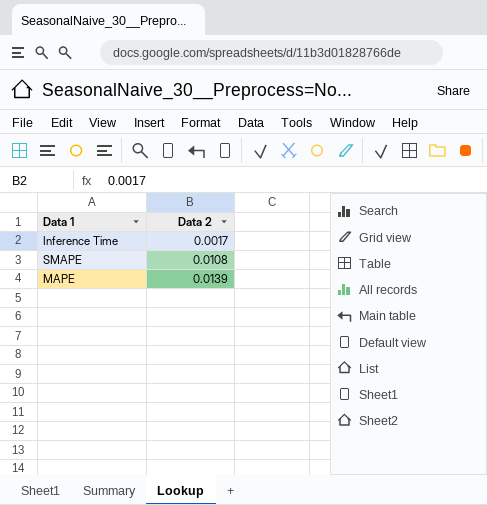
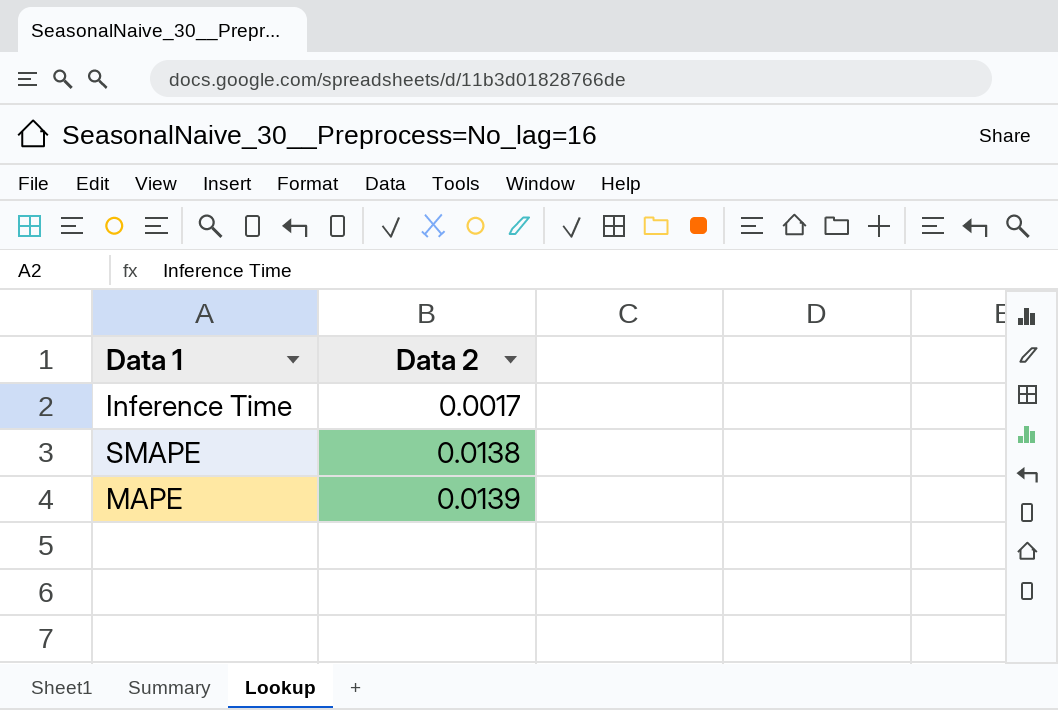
SMAPE | Data 2: 0.0108 -> 0.0138

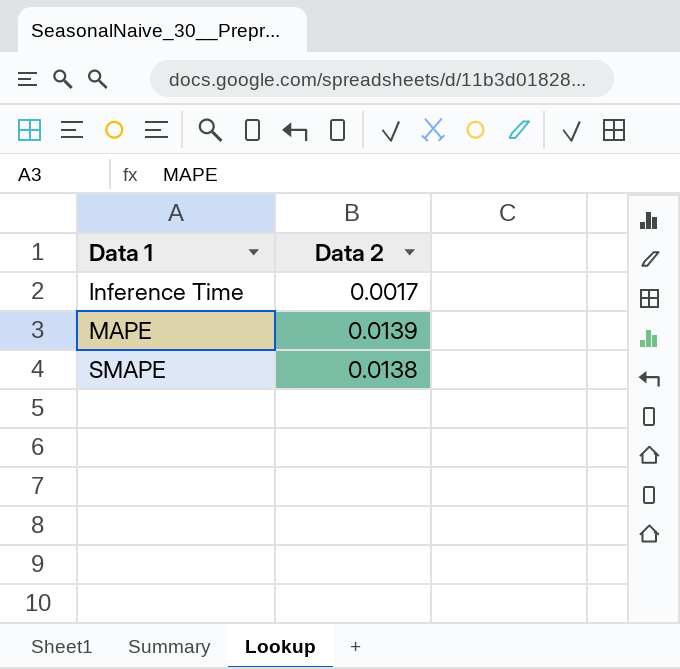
row order: Data 2 ascending -> Data 1 ascending

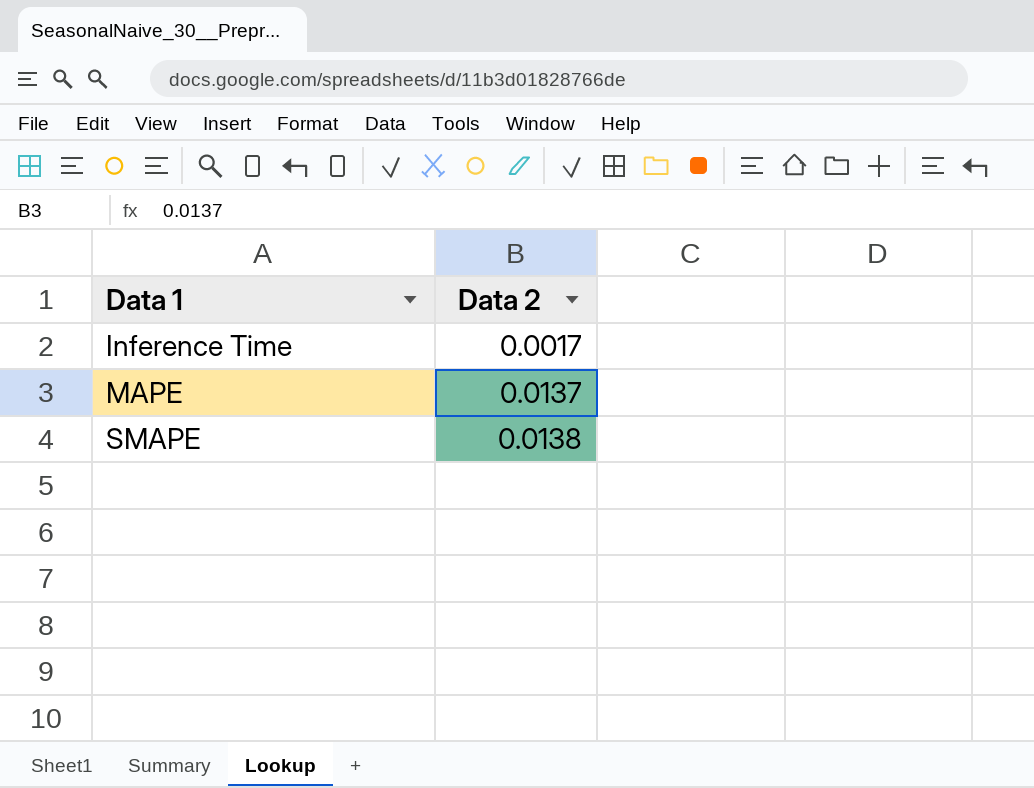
MAPE | Data 2: 0.0139 -> 0.0137

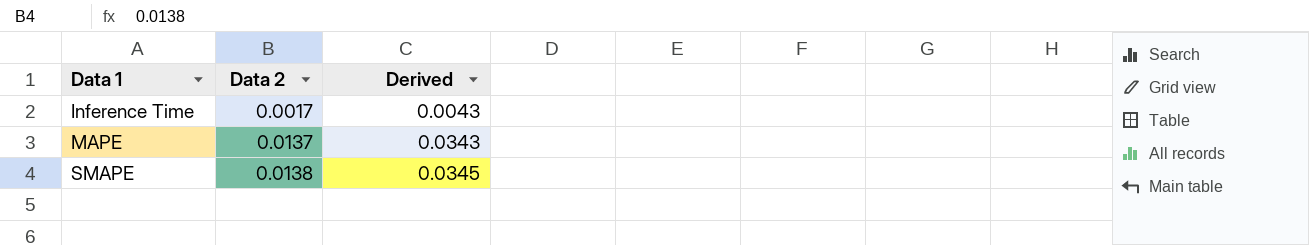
column Derived | formula: none -> [Data 2] * 2.5

